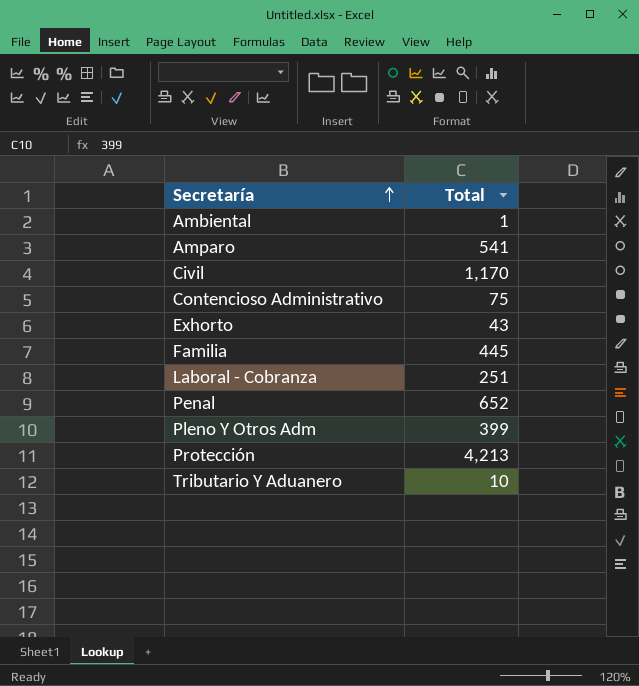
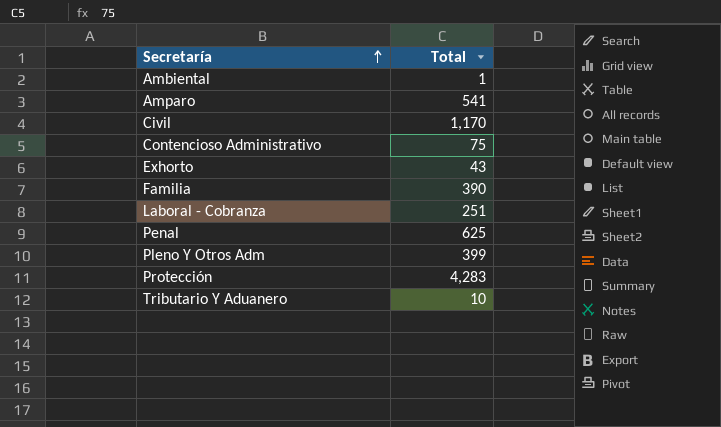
Familia | Total: 445 -> 390
Penal | Total: 652 -> 625
Protección | Total: 4,213 -> 4,283

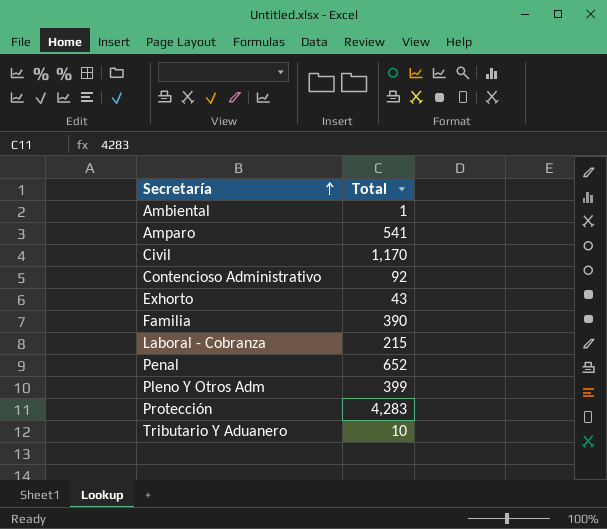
Contencioso Administrativo | Total: 75 -> 92
Laboral - Cobranza | Total: 251 -> 215
Penal | Total: 625 -> 652

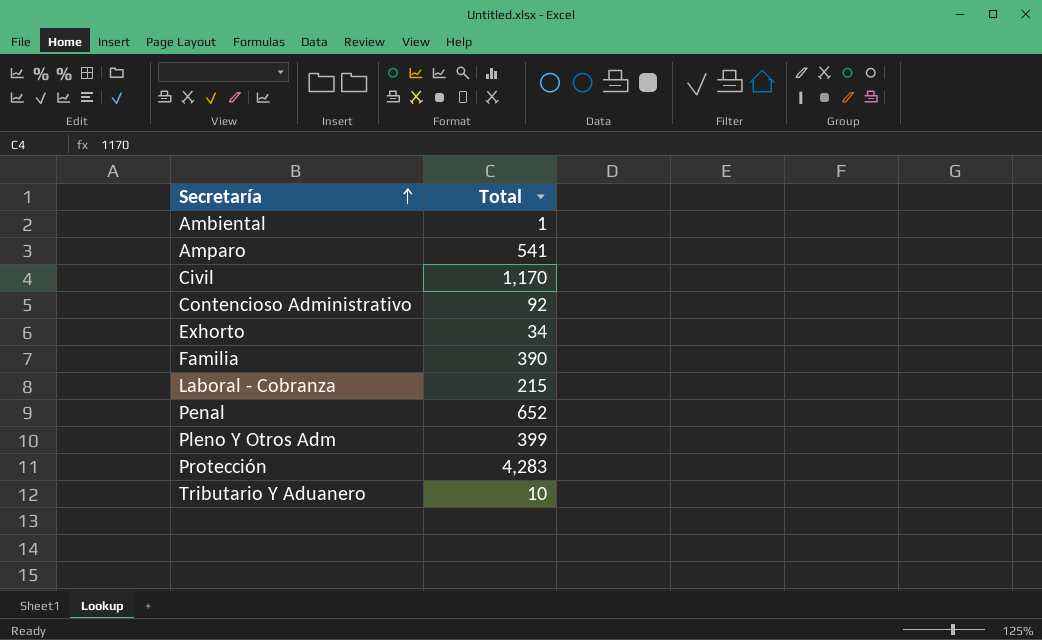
Exhorto | Total: 43 -> 34

